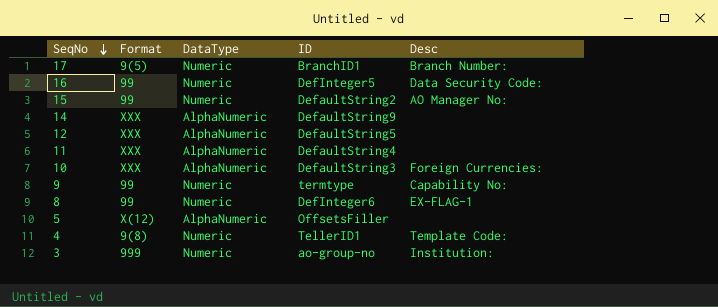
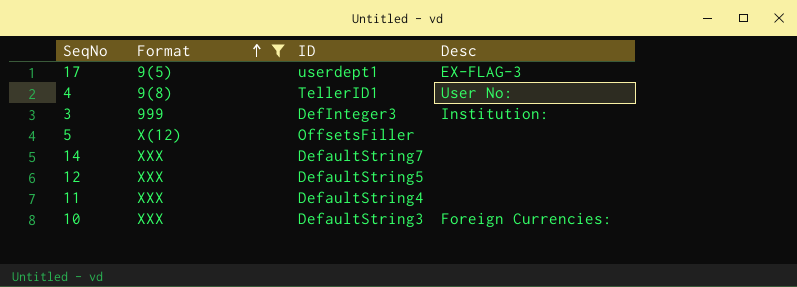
filter: none -> Format != 99
row order: SeqNo descending -> Format ascending
column DataType | position: 3 -> none
17 | ID: BranchID1 -> userdept1
17 | Desc: Branch Number: -> EX-FLAG-3
4 | Desc: Template Code: -> User No:
3 | ID: ao-group-no -> DefInteger3
14 | ID: DefaultString9 -> DefaultString7

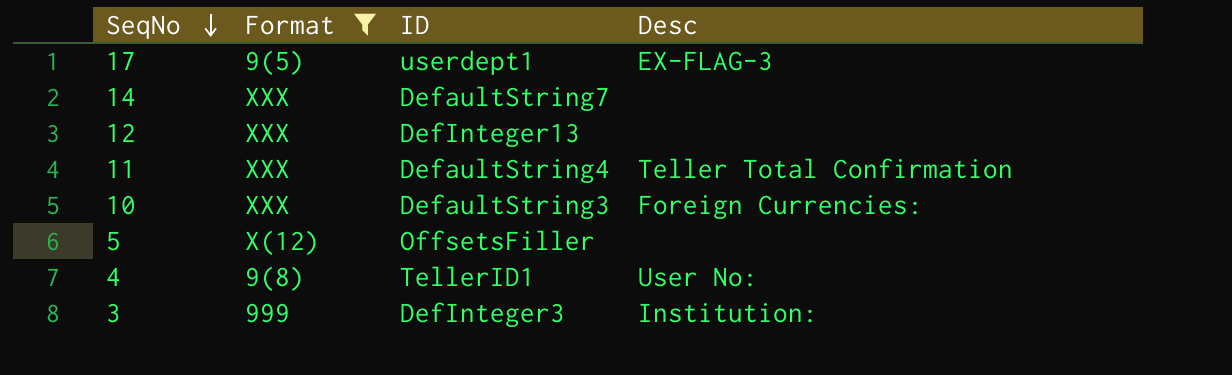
row order: Format ascending -> SeqNo descending
12 | ID: DefaultString5 -> DefInteger13
11 | Desc: none -> Teller Total Confirmation

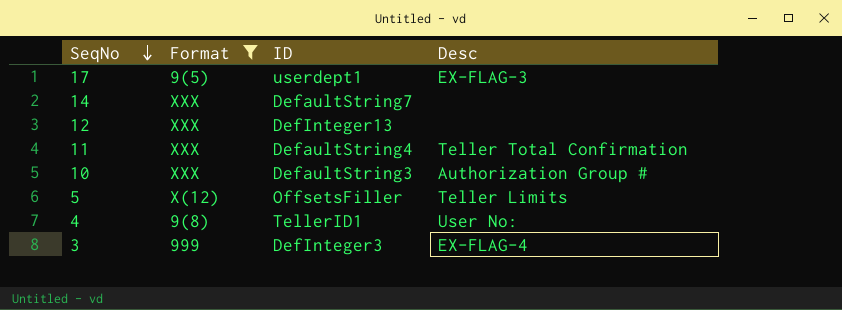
10 | Desc: Foreign Currencies: -> Authorization Group #
5 | Desc: none -> Teller Limits
3 | Desc: Institution: -> EX-FLAG-4

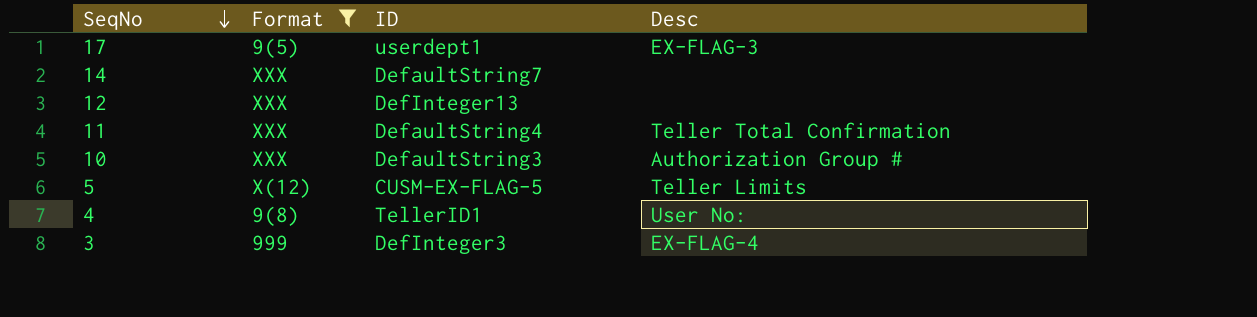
5 | ID: OffsetsFiller -> CUSM-EX-FLAG-5

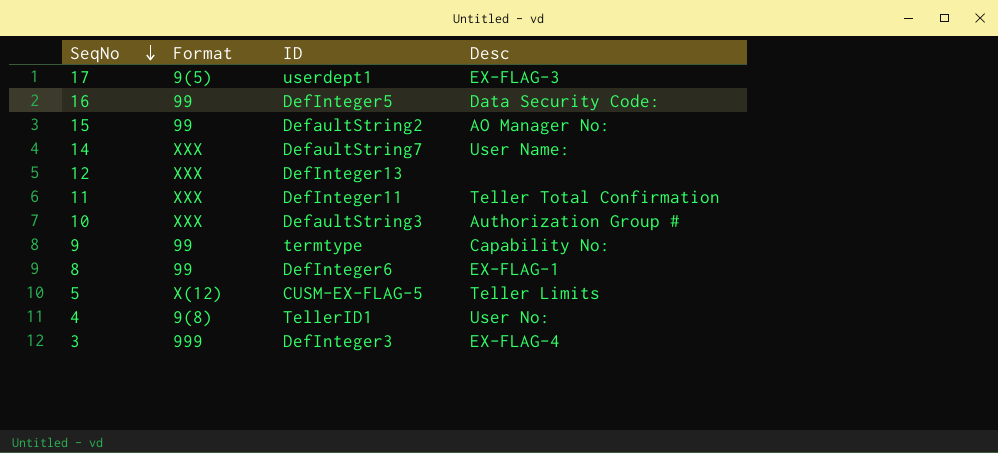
filter: Format != 99 -> none
14 | Desc: none -> User Name:
11 | ID: DefaultString4 -> DefInteger11

